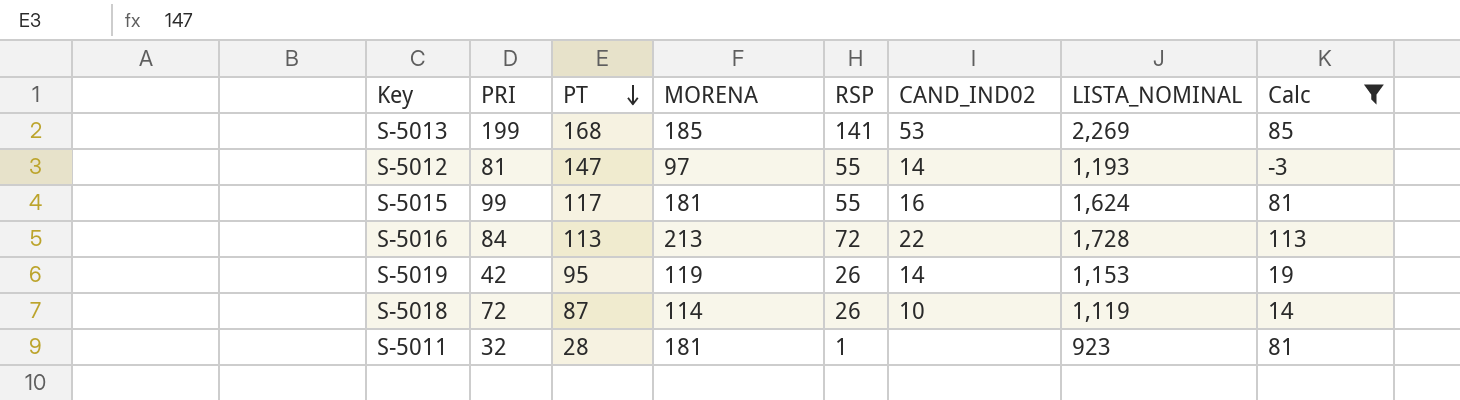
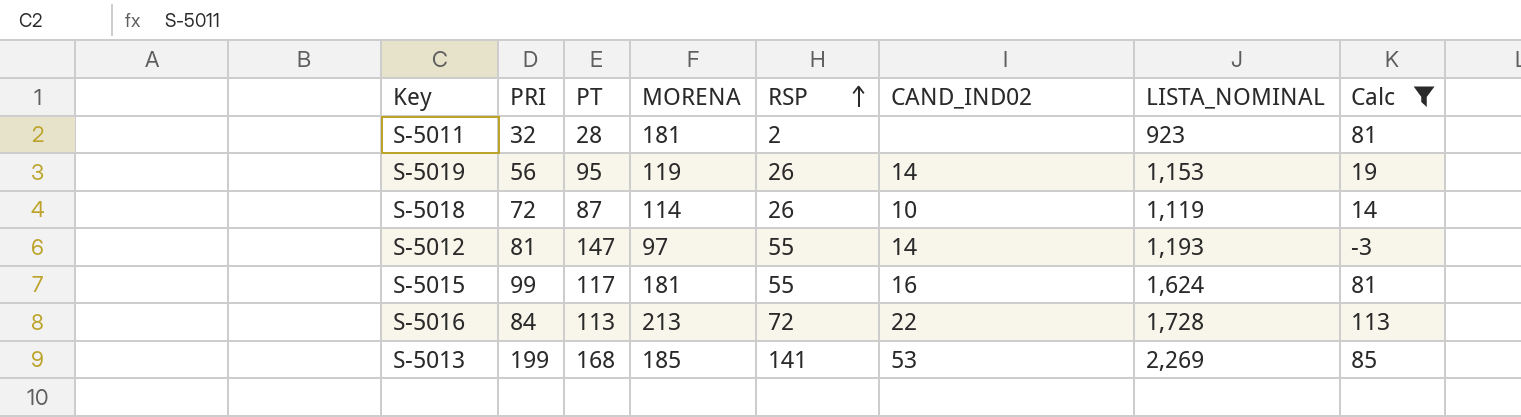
row order: PT descending -> RSP ascending
S-5011 | RSP: 1 -> 2
S-5019 | PRI: 42 -> 56

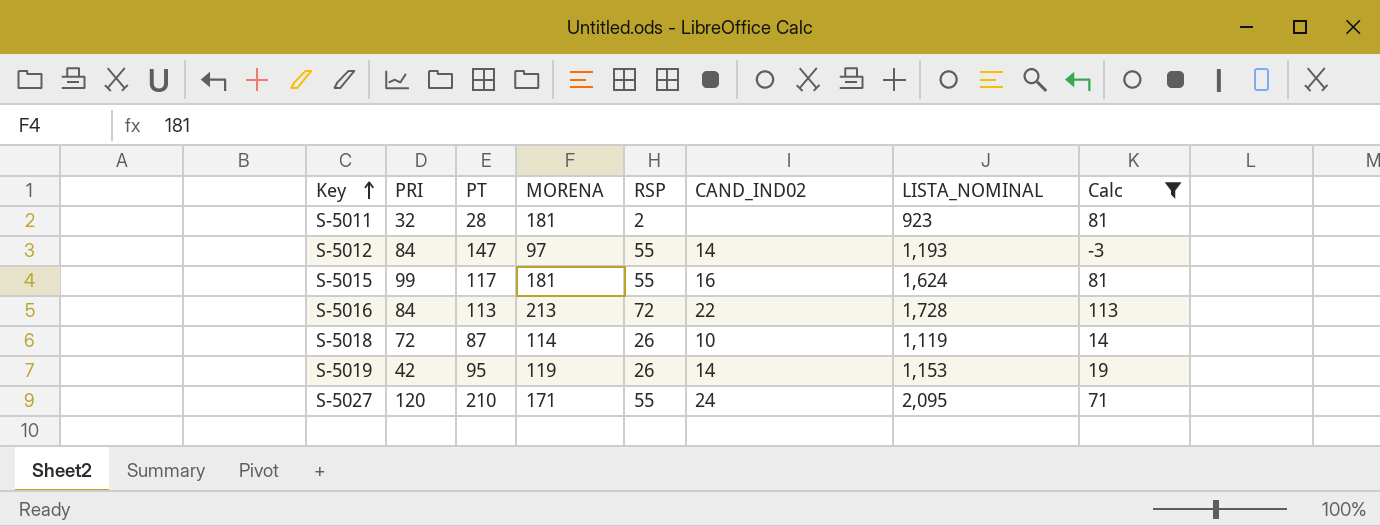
row order: RSP ascending -> Key ascending
row S-5013: 199 | 168 | 185 | 141 | 53 | 2,269 | 85 -> none
S-5012 | PRI: 81 -> 84
S-5019 | PRI: 56 -> 42
row S-5027: none -> 120 | 210 | 171 | 55 | 24 | 2,095 | 71

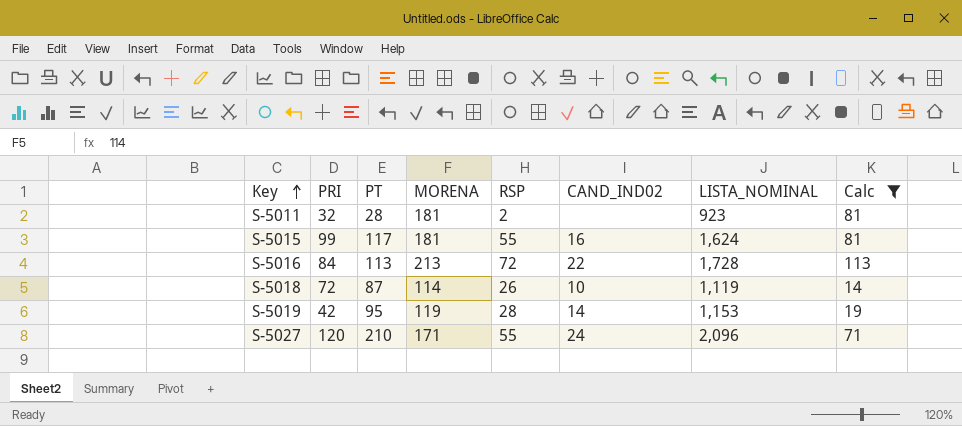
row S-5012: 84 | 147 | 97 | 55 | 14 | 1,193 | -3 -> none
S-5019 | RSP: 26 -> 28
S-5027 | LISTA_NOMINAL: 2,095 -> 2,096

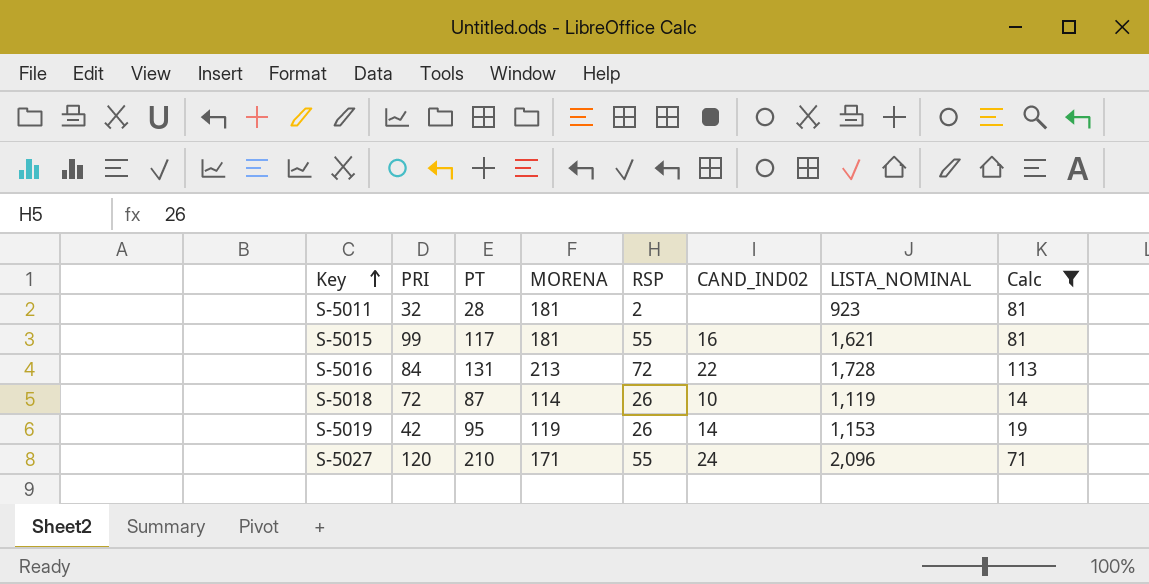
S-5015 | LISTA_NOMINAL: 1,624 -> 1,621
S-5016 | PT: 113 -> 131
S-5019 | RSP: 28 -> 26

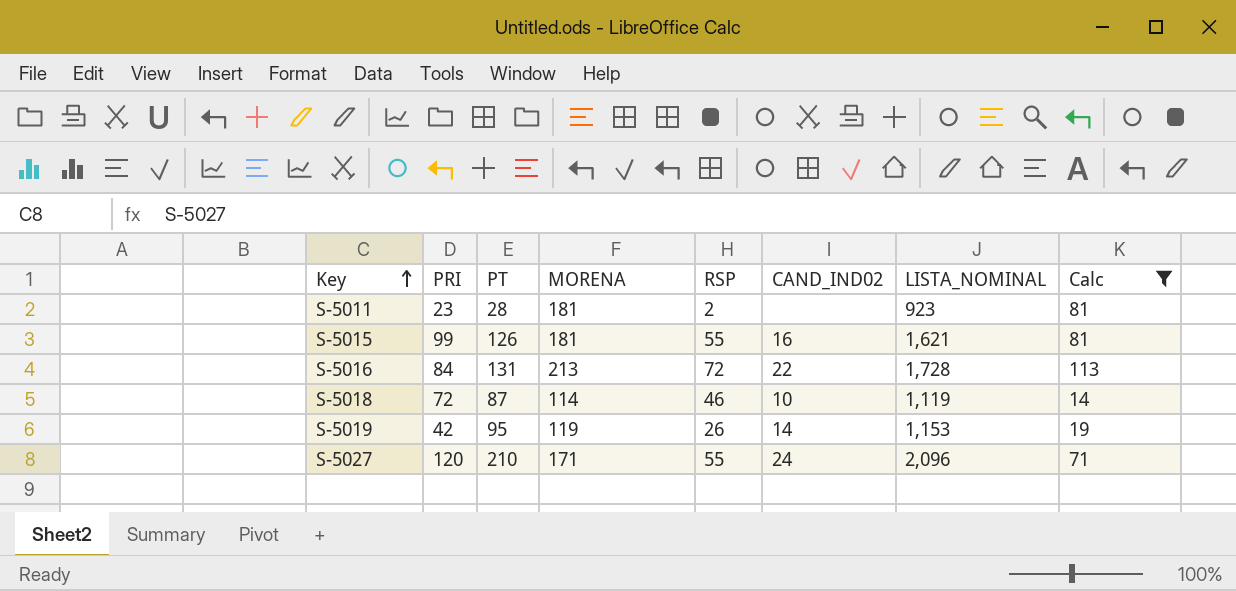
S-5011 | PRI: 32 -> 23
S-5015 | PT: 117 -> 126
S-5018 | RSP: 26 -> 46

